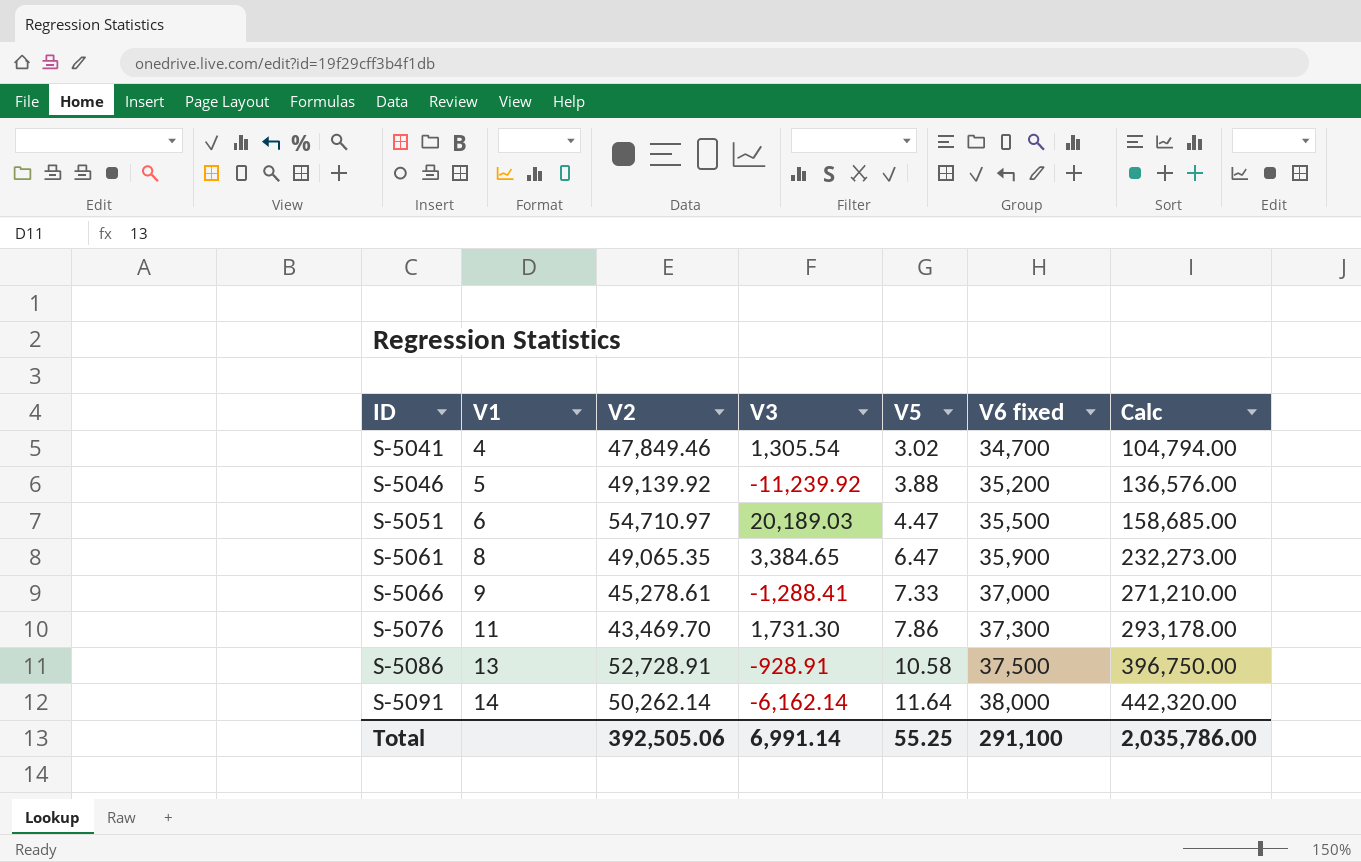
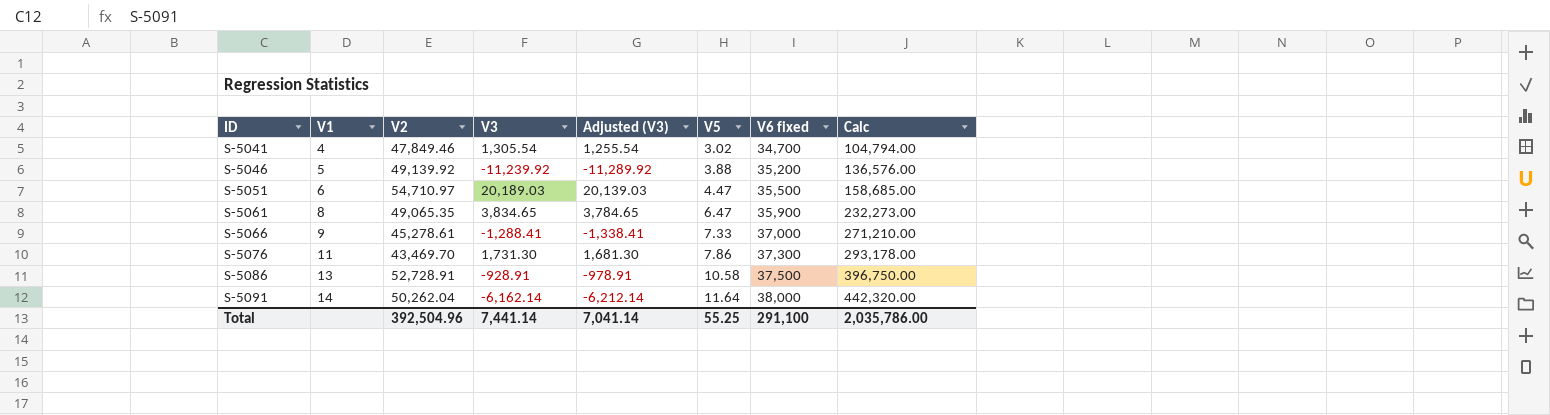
column Adjusted (V3) | formula: none -> [V3] - 50
S-5061 | V3: 3,384.65 -> 3,834.65
S-5091 | V2: 50,262.14 -> 50,262.04
Total | V2: 392,505.06 -> 392,504.96
Total | V3: 6,991.14 -> 7,441.14

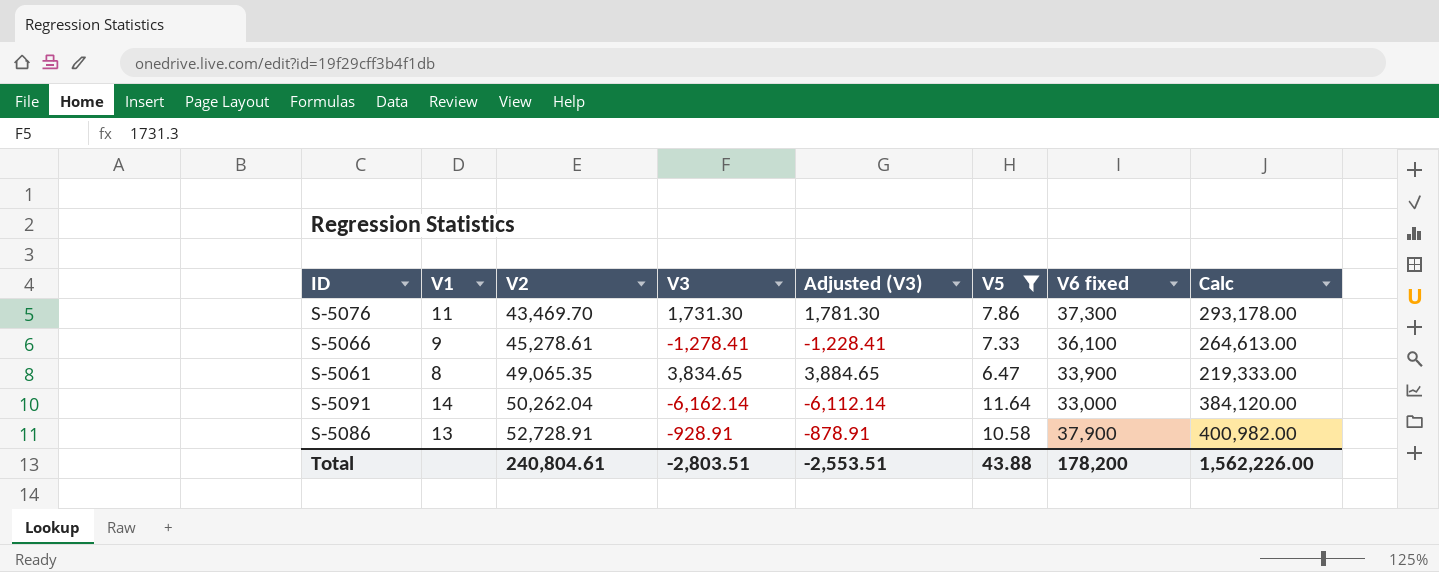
filter: none -> V5 >= 6.47
row order: ID ascending -> V2 ascending
column Adjusted (V3) | formula: [V3] - 50 -> [V3] + 50
S-5066 | V3: -1,288.41 -> -1,278.41
S-5066 | V6 fixed: 37,000 -> 36,100
S-5066 | Calc: 271,210.00 -> 264,613.00
S-5061 | V6 fixed: 35,900 -> 33,900
S-5061 | Calc: 232,273.00 -> 219,333.00
S-5091 | V6 fixed: 38,000 -> 33,000
S-5091 | Calc: 442,320.00 -> 384,120.00
S-5086 | V6 fixed: 37,500 -> 37,900
S-5086 | Calc: 396,750.00 -> 400,982.00
Total | V2: 392,504.96 -> 240,804.61
Total | V3: 7,441.14 -> -2,803.51
Total | Adjusted (V3): 7,041.14 -> -2,553.51
Total | V5: 55.25 -> 43.88
Total | V6 fixed: 291,100 -> 178,200
Total | Calc: 2,035,786.00 -> 1,562,226.00

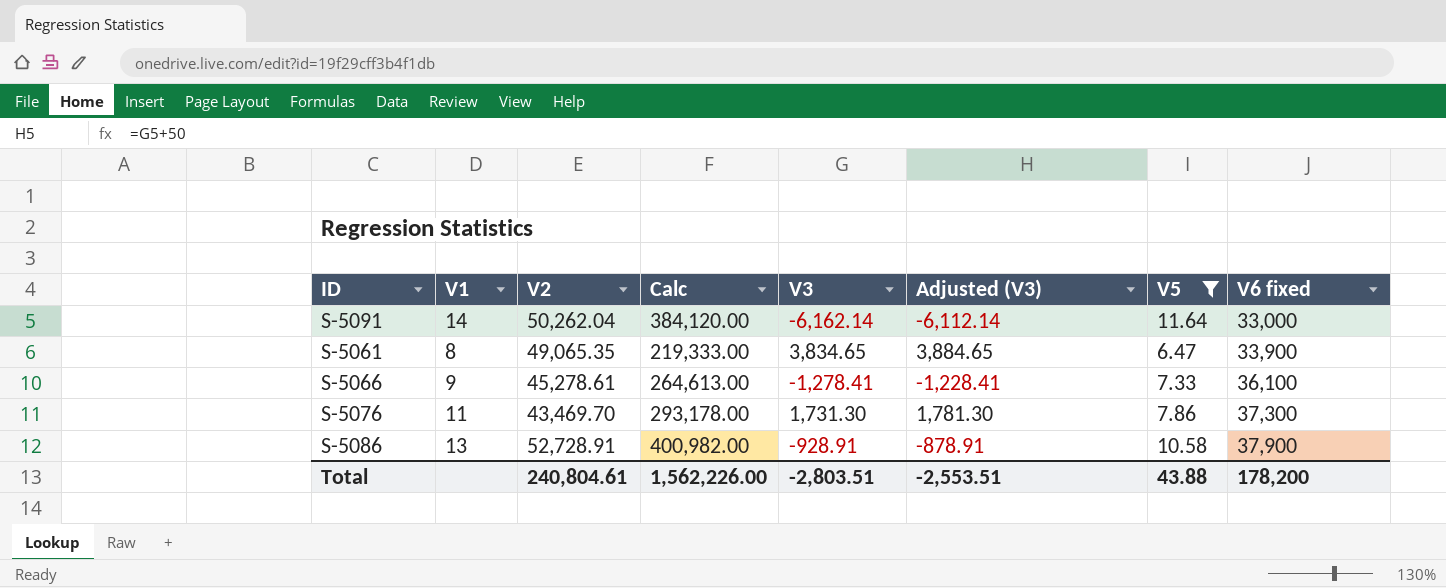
row order: V2 ascending -> V6 fixed ascending
column Calc | position: 8 -> 4

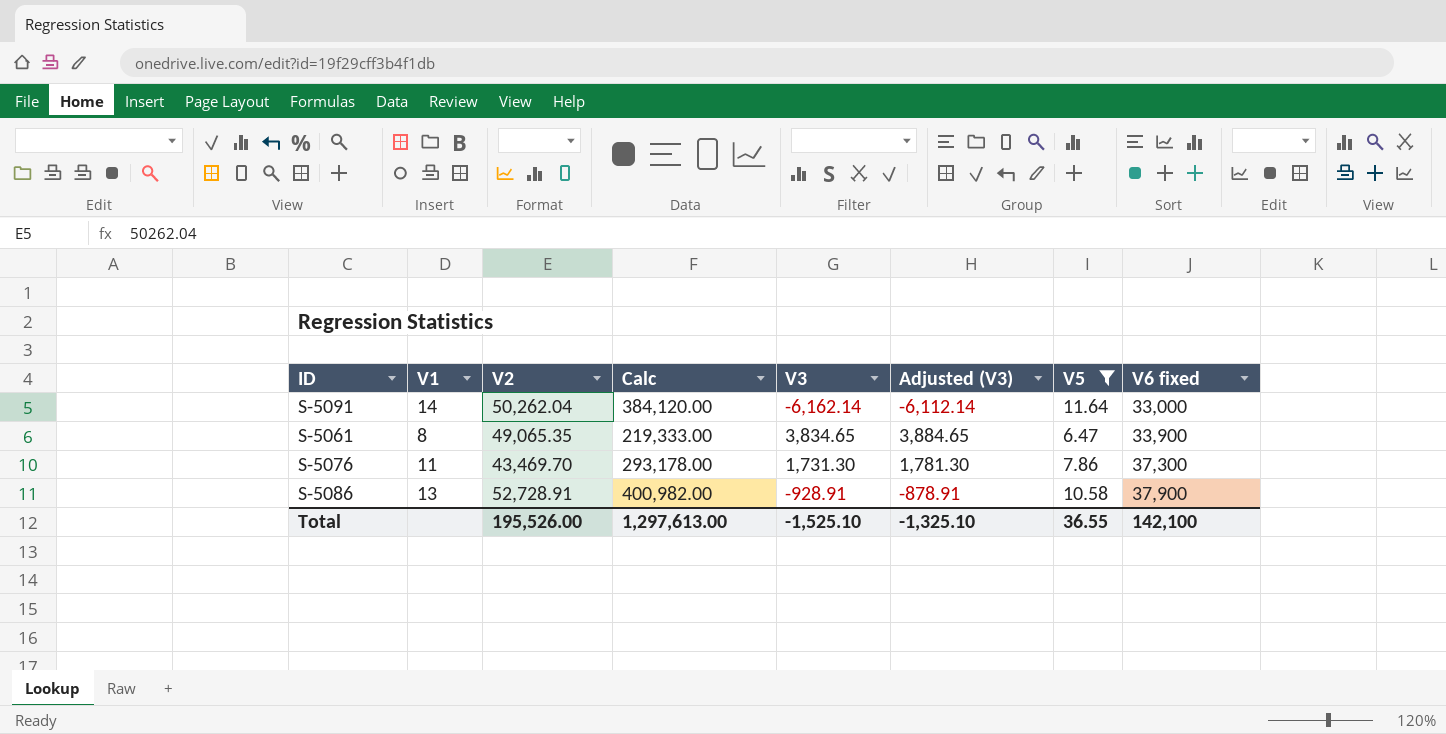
row S-5066: 9 | 45,278.61 | 264,613.00 | -1,278.41 | -1,228.41 | 7.33 | 36,100 -> none
Total | V2: 240,804.61 -> 195,526.00
Total | Calc: 1,562,226.00 -> 1,297,613.00
Total | V3: -2,803.51 -> -1,525.10
Total | Adjusted (V3): -2,553.51 -> -1,325.10
Total | V5: 43.88 -> 36.55
Total | V6 fixed: 178,200 -> 142,100

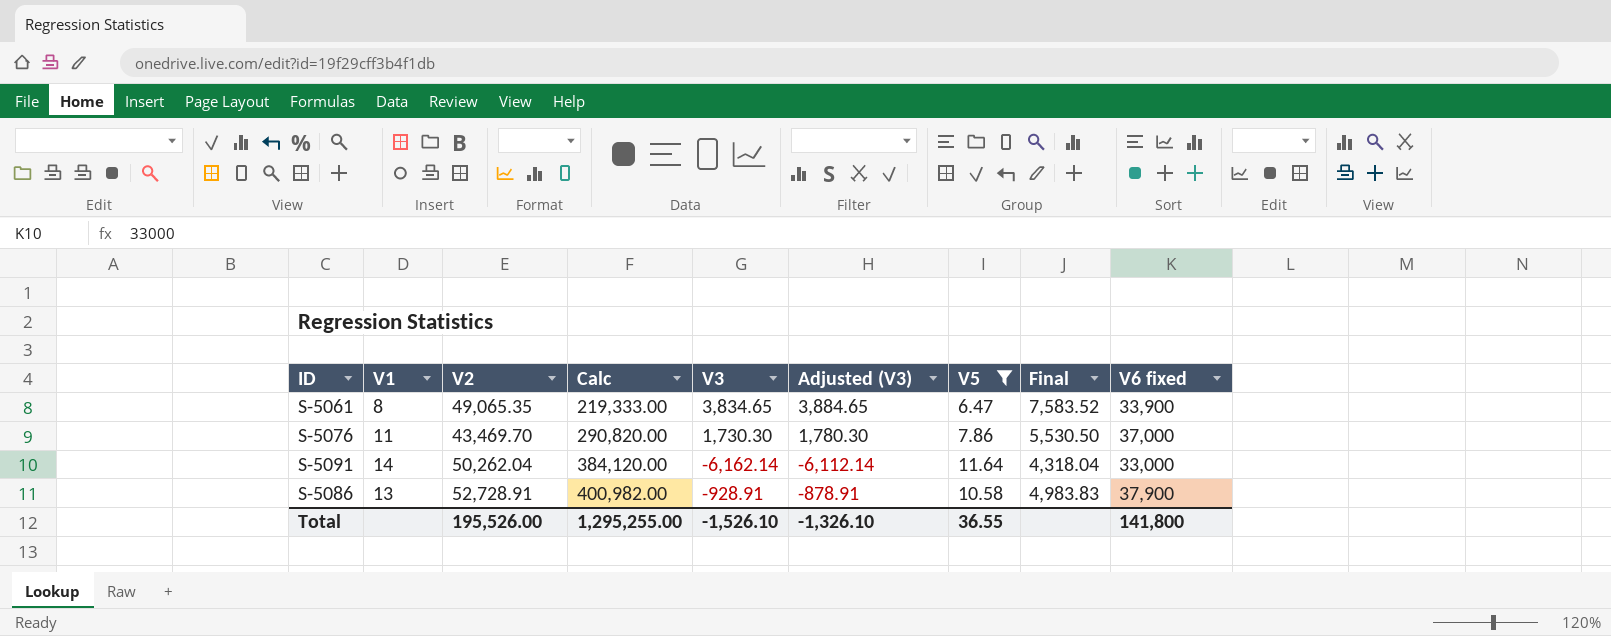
row order: V6 fixed ascending -> Calc ascending
column Final | formula: none -> [V2] / [V5]
S-5076 | Calc: 293,178.00 -> 290,820.00
S-5076 | V3: 1,731.30 -> 1,730.30
S-5076 | Adjusted (V3): 1,781.30 -> 1,780.30
S-5076 | V6 fixed: 37,300 -> 37,000
Total | Calc: 1,297,613.00 -> 1,295,255.00
Total | V3: -1,525.10 -> -1,526.10
Total | Adjusted (V3): -1,325.10 -> -1,326.10
Total | V6 fixed: 142,100 -> 141,800

